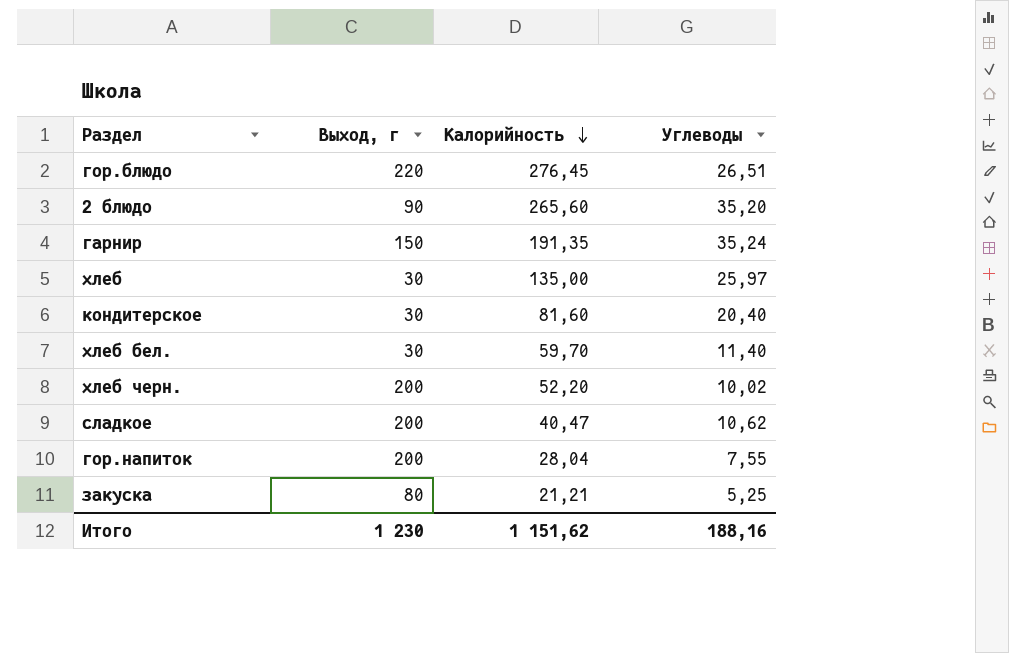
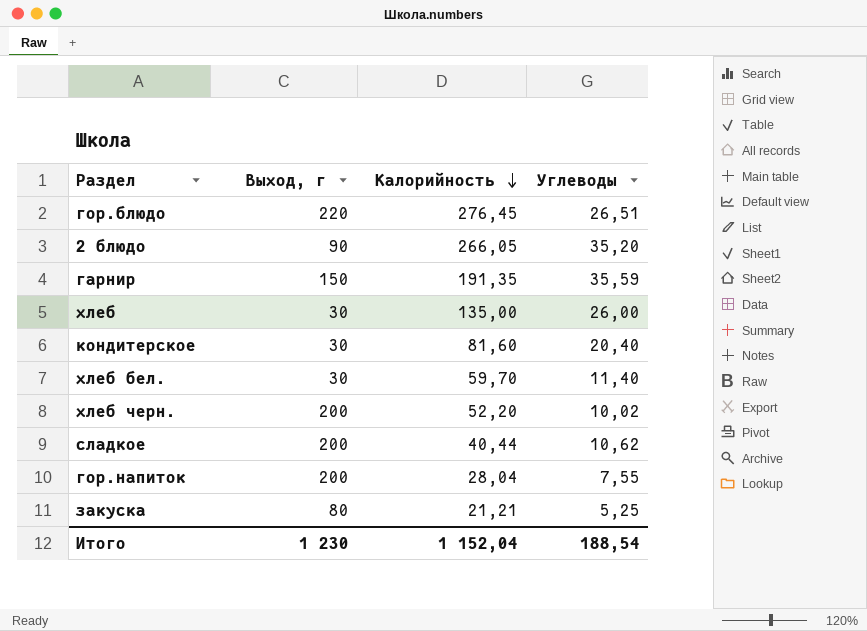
2 блюдо | Калорийность: 265,60 -> 266,05
гарнир | Углеводы: 35,24 -> 35,59
хлеб | Углеводы: 25,97 -> 26,00
сладкое | Калорийность: 40,47 -> 40,44
Итого | Калорийность: 1 151,62 -> 1 152,04
Итого | Углеводы: 188,16 -> 188,54

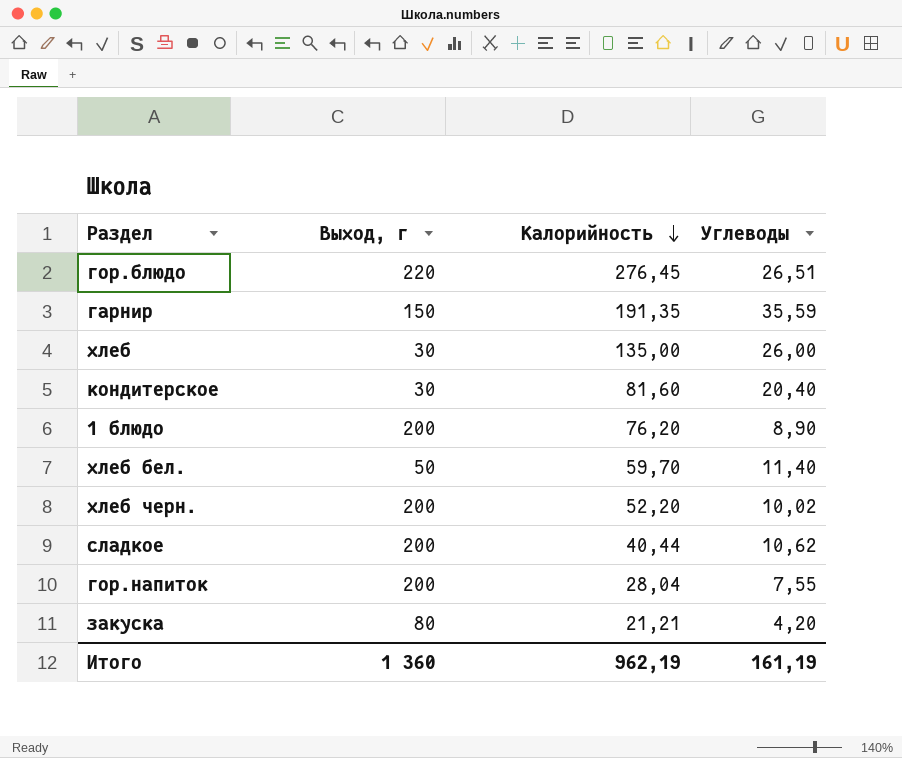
row 2 блюдо: 90 | 266,05 | 35,20 -> none
row 1 блюдо: none -> 200 | 76,20 | 8,90
хлеб бел. | Выход, г: 30 -> 50
закуска | Углеводы: 5,25 -> 4,20
Итого | Выход, г: 1 230 -> 1 360
Итого | Калорийность: 1 152,04 -> 962,19
Итого | Углеводы: 188,54 -> 161,19

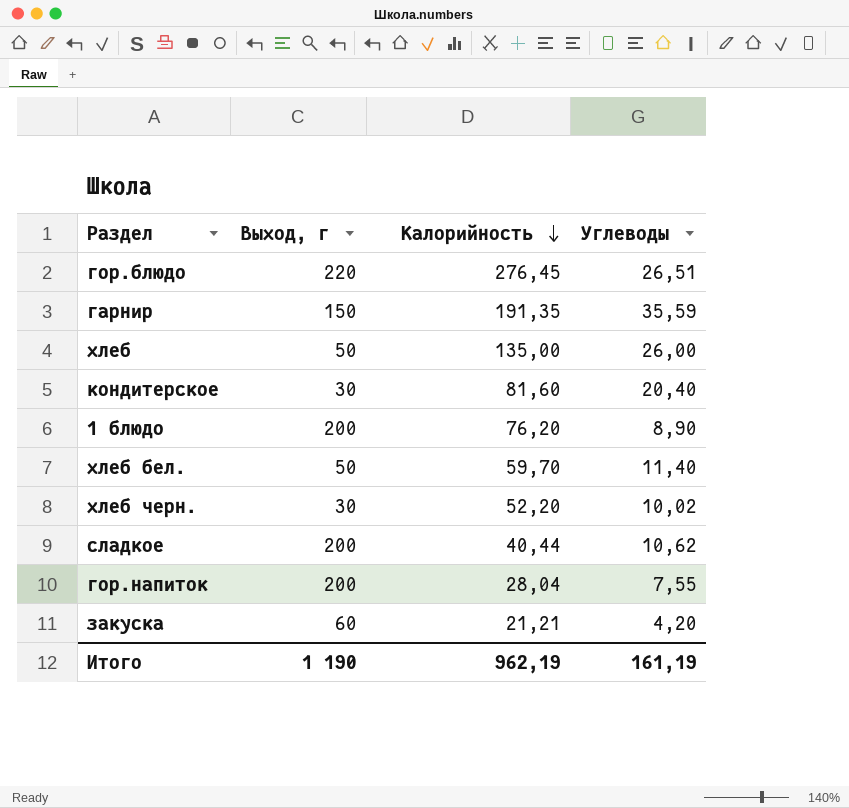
хлеб | Выход, г: 30 -> 50
хлеб черн. | Выход, г: 200 -> 30
закуска | Выход, г: 80 -> 60
Итого | Выход, г: 1 360 -> 1 190

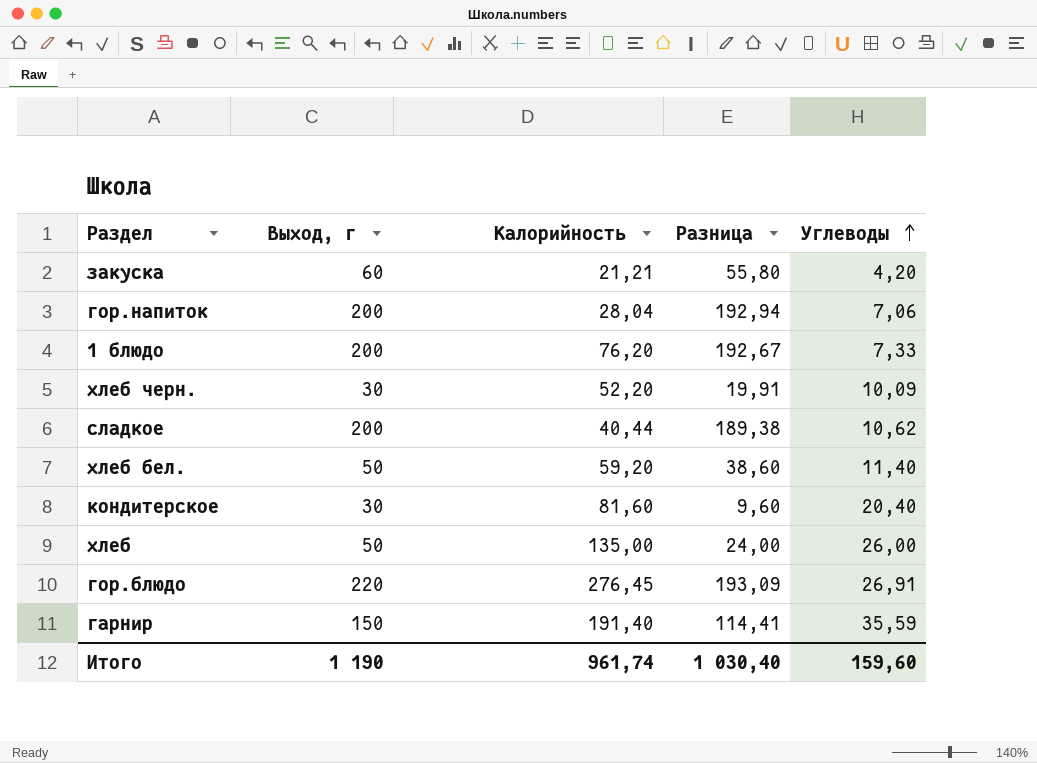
row order: Калорийность descending -> Углеводы ascending
column Разница | formula: none -> [Выход, г] - [Углеводы]
гор.напиток | Углеводы: 7,55 -> 7,06
1 блюдо | Углеводы: 8,90 -> 7,33
хлеб черн. | Углеводы: 10,02 -> 10,09
хлеб бел. | Калорийность: 59,70 -> 59,20
гор.блюдо | Углеводы: 26,51 -> 26,91
гарнир | Калорийность: 191,35 -> 191,40
Итого | Калорийность: 962,19 -> 961,74
Итого | Углеводы: 161,19 -> 159,60

